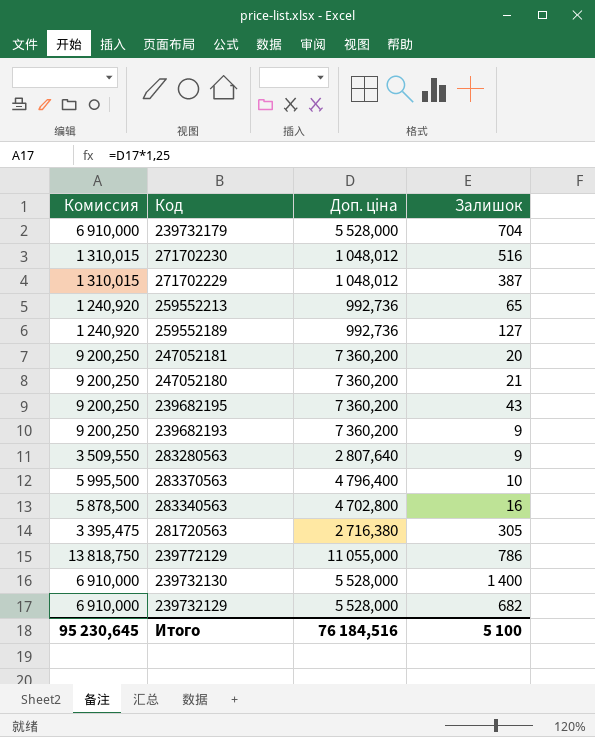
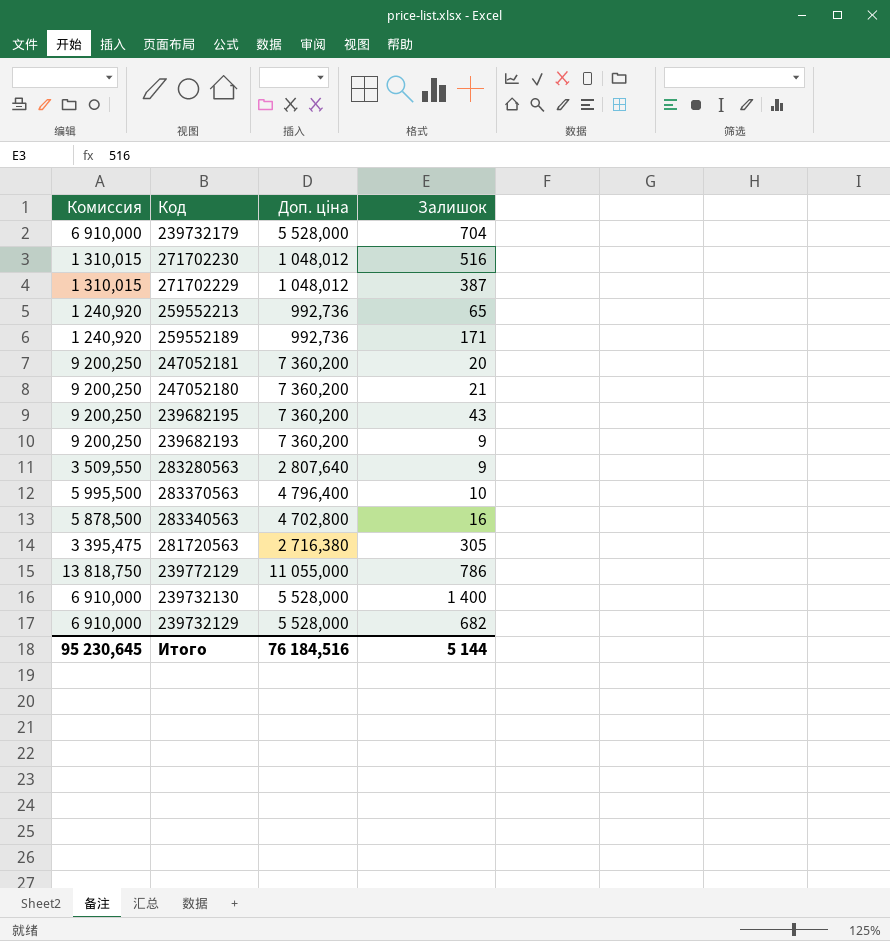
259552189 | Залишок: 127 -> 171
Итого | Залишок: 5 100 -> 5 144

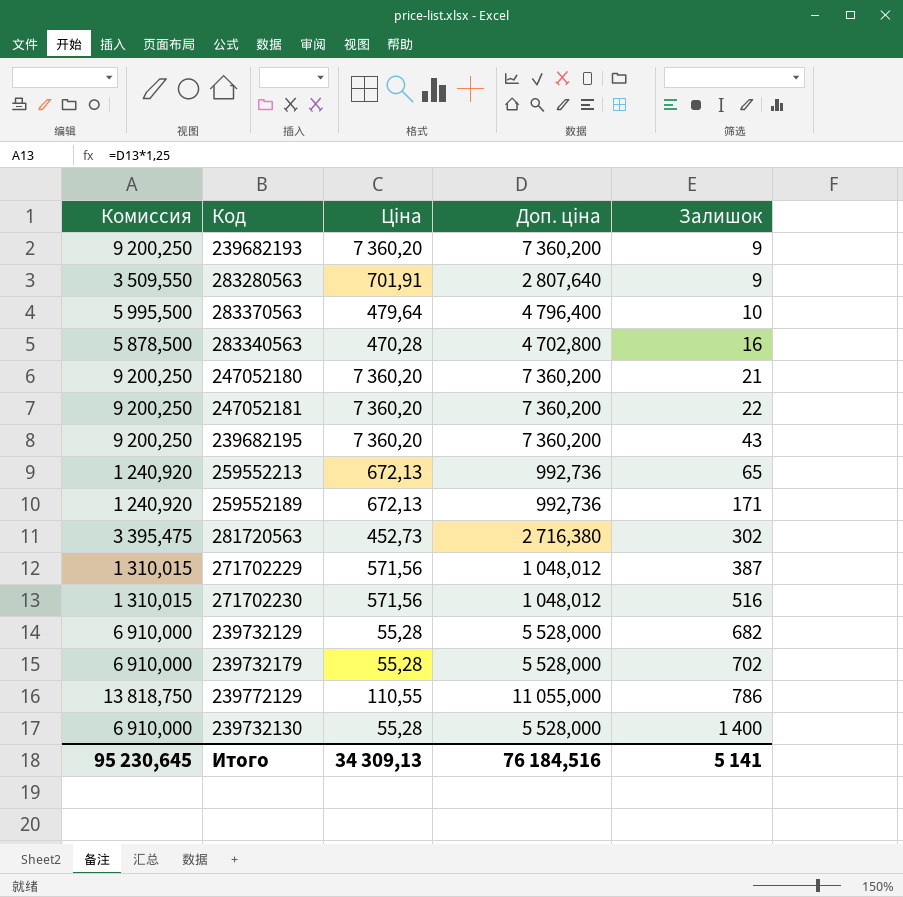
row order: none -> Залишок ascending
column Ціна | position: none -> 3
247052181 | Залишок: 20 -> 22
281720563 | Залишок: 305 -> 302
239732179 | Залишок: 704 -> 702
Итого | Залишок: 5 144 -> 5 141

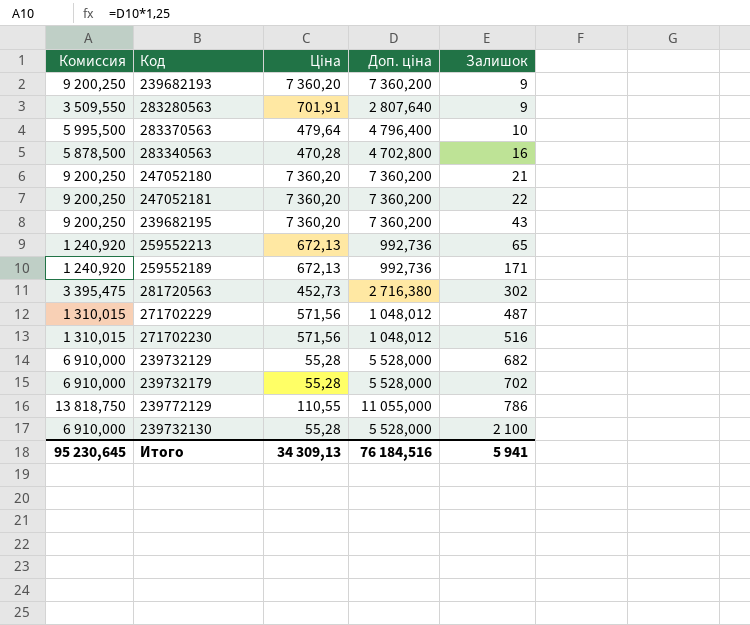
271702229 | Залишок: 387 -> 487
239732130 | Залишок: 1 400 -> 2 100
Итого | Залишок: 5 141 -> 5 941

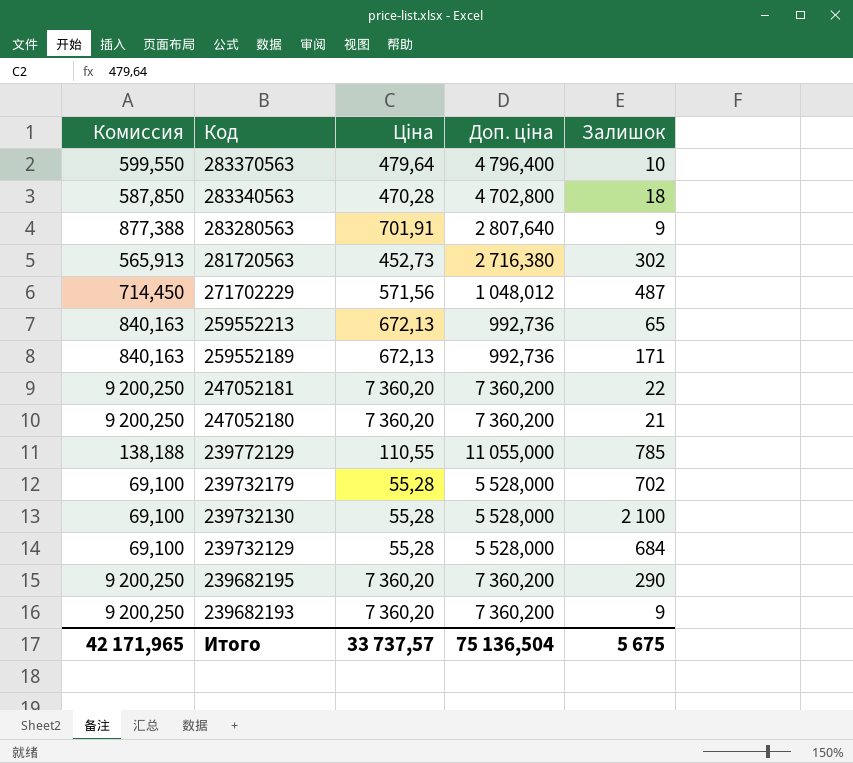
row order: Залишок ascending -> Код descending
column Комиссия | formula: [Доп. ціна] * 1,25 -> [Ціна] * 1,25
row 271702230: 1 310,015 | 571,56 | 1 048,012 | 516 -> none
283340563 | Залишок: 16 -> 18
239772129 | Залишок: 786 -> 785
239732129 | Залишок: 682 -> 684
239682195 | Залишок: 43 -> 290
Итого | Комиссия: 95 230,645 -> 42 171,965
Итого | Ціна: 34 309,13 -> 33 737,57
Итого | Доп. ціна: 76 184,516 -> 75 136,504
Итого | Залишок: 5 941 -> 5 675

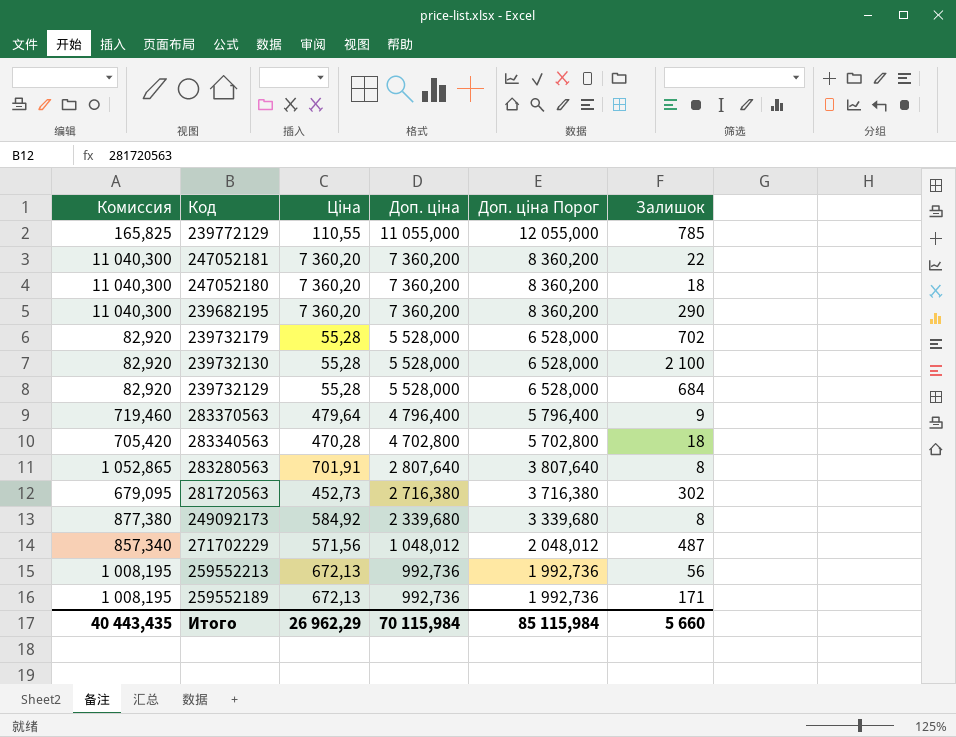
row order: Код descending -> Доп. ціна descending
column Комиссия | formula: [Ціна] * 1,25 -> [Ціна] * 1,5
column Доп. ціна Порог | formula: none -> [Доп. ціна] + 1000
row 239682193: 9 200,250 | 7 360,20 | 7 360,200 | 9 -> none
247052180 | Залишок: 21 -> 18
283370563 | Залишок: 10 -> 9
283280563 | Залишок: 9 -> 8
row 249092173: none -> 877,380 | 584,92 | 2 339,680 | 3 339,680 | 8
259552213 | Залишок: 65 -> 56
Итого | Комиссия: 42 171,965 -> 40 443,435
Итого | Ціна: 33 737,57 -> 26 962,29
Итого | Доп. ціна: 75 136,504 -> 70 115,984
Итого | Залишок: 5 675 -> 5 660

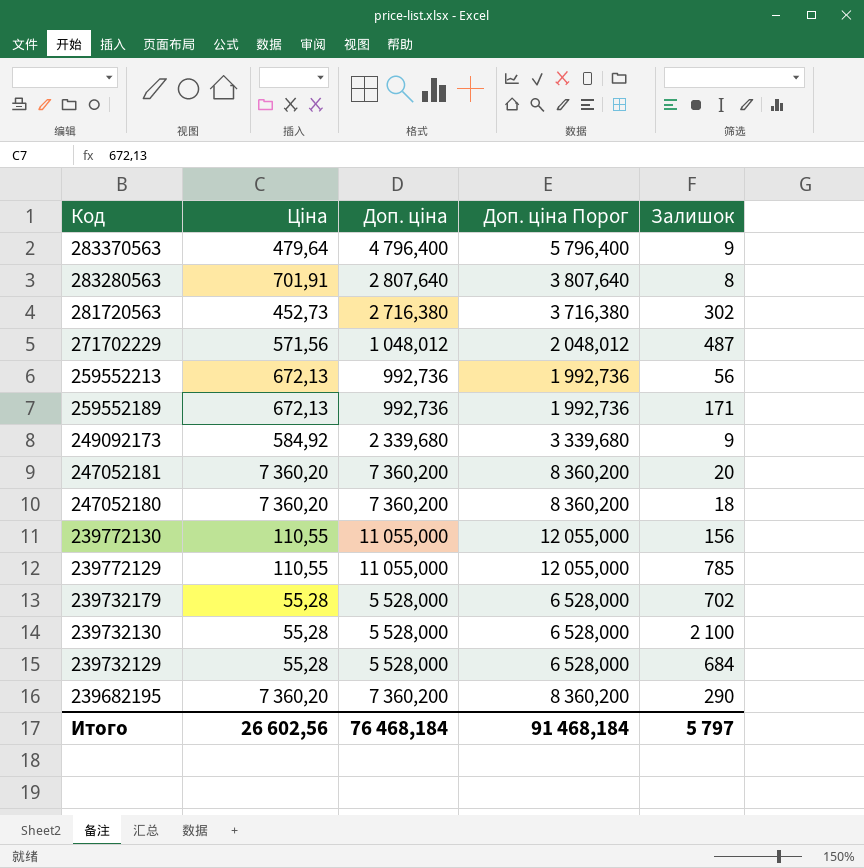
row order: Доп. ціна descending -> Код descending
column Комиссия | formula: [Ціна] * 1,5 -> none
row 283340563: 705,420 | 470,28 | 4 702,800 | 5 702,800 | 18 -> none
249092173 | Залишок: 8 -> 9
247052181 | Залишок: 22 -> 20
row 239772130: none -> 110,55 | 11 055,000 | 12 055,000 | 156
Итого | Ціна: 26 962,29 -> 26 602,56
Итого | Доп. ціна: 70 115,984 -> 76 468,184
Итого | Доп. ціна Порог: 85 115,984 -> 91 468,184
Итого | Залишок: 5 660 -> 5 797

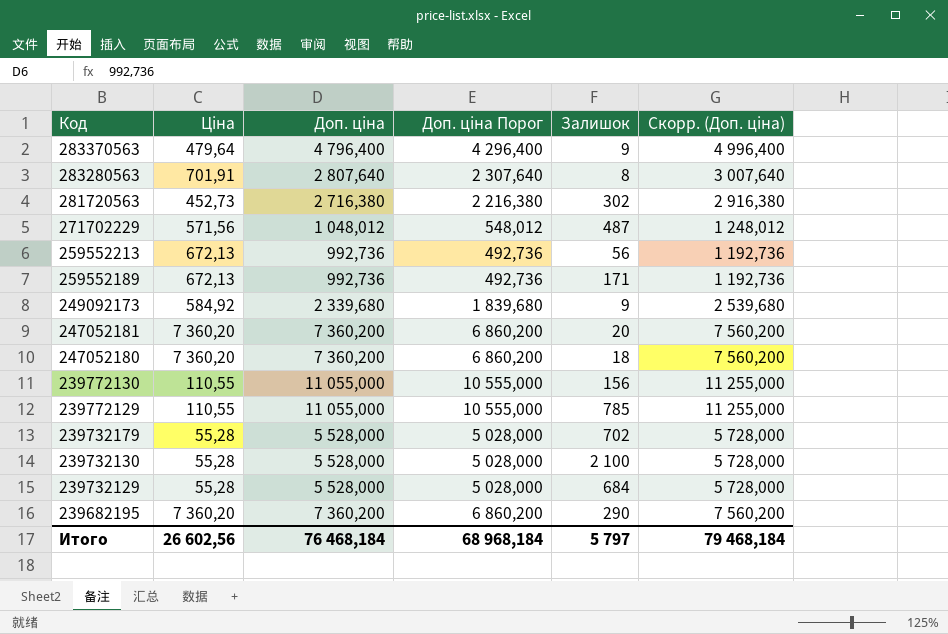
column Доп. ціна Порог | formula: [Доп. ціна] + 1000 -> [Доп. ціна] - 500
column Скорр. (Доп. ціна) | formula: none -> [Доп. ціна] + 200
Итого | Доп. ціна Порог: 91 468,184 -> 68 968,184

